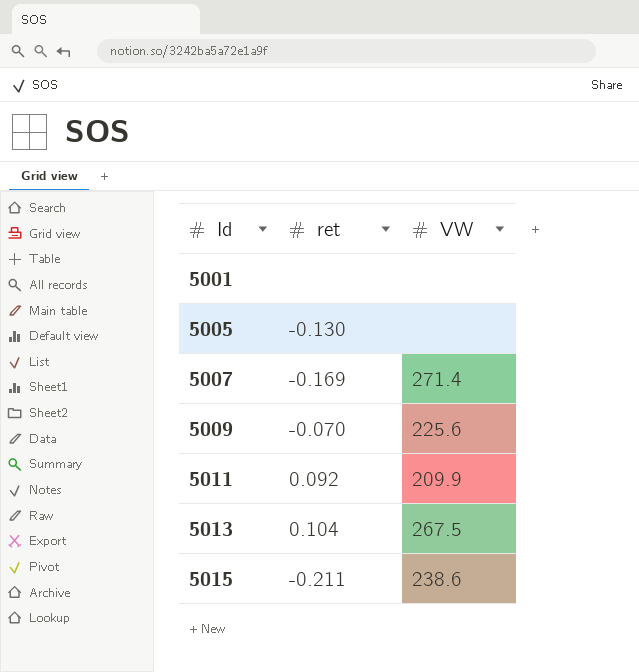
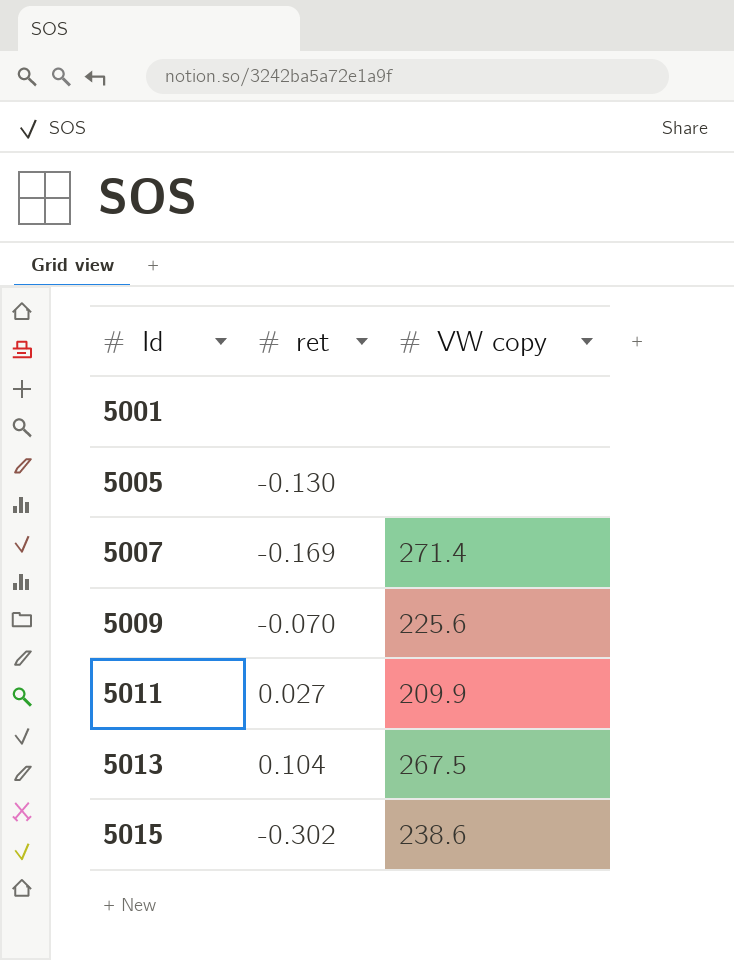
column name: VW -> VW copy
5011 | ret: 0.092 -> 0.027
5015 | ret: -0.211 -> -0.302

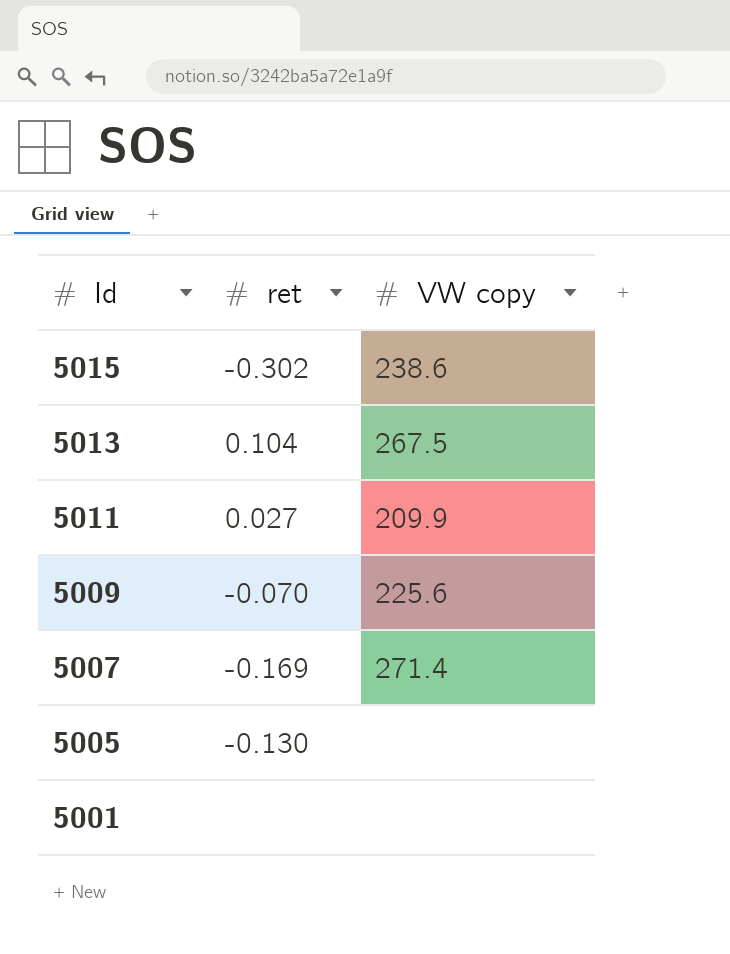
row order: Id ascending -> Id descending

